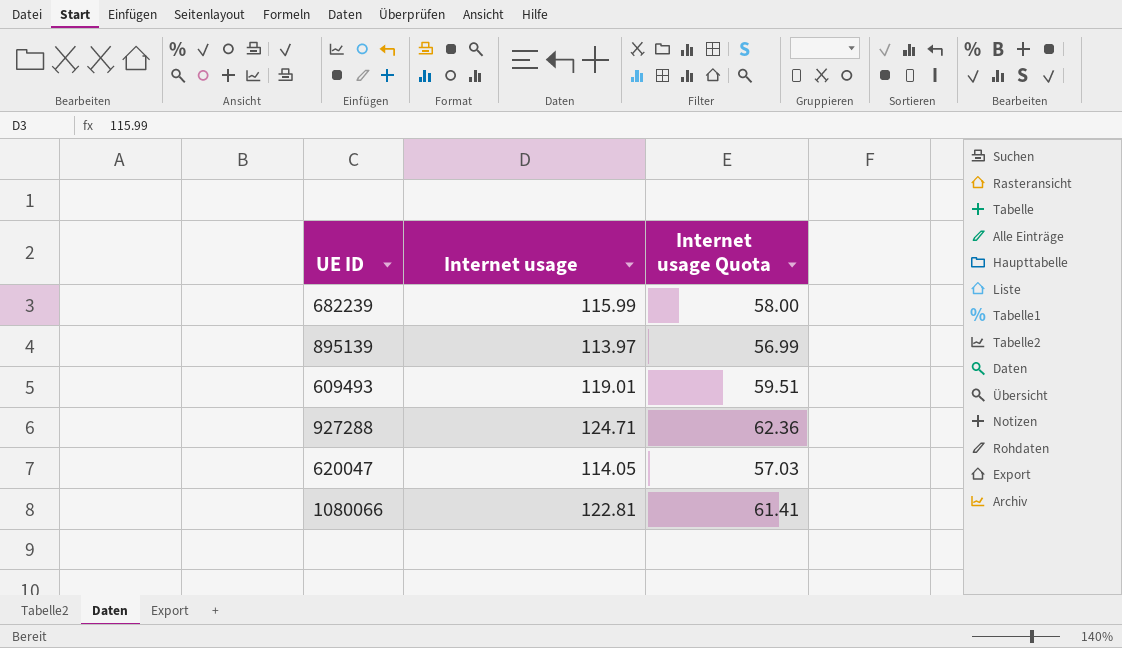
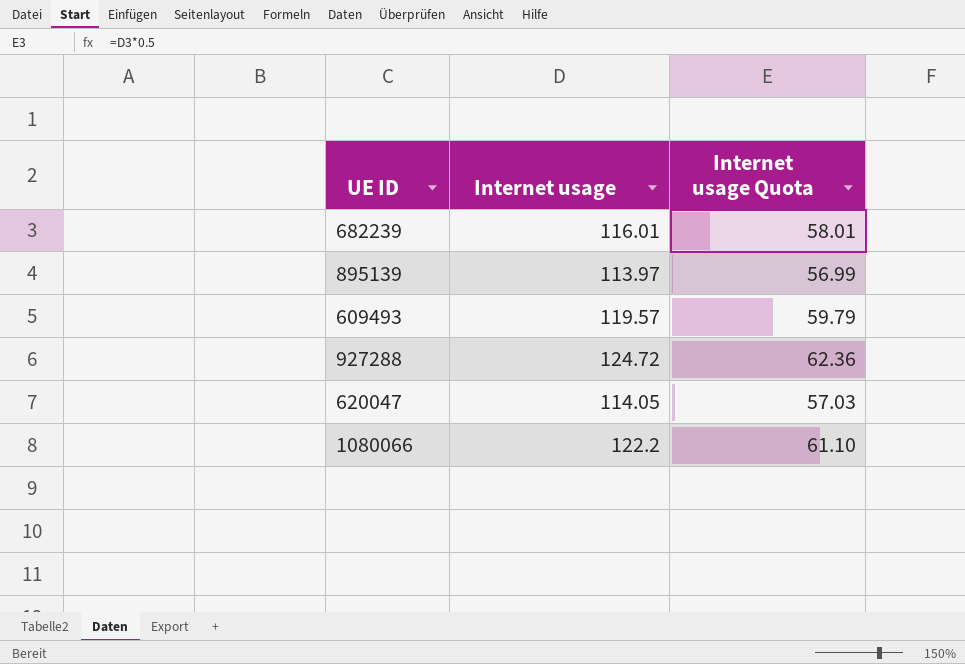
682239 | Internet usage: 115.99 -> 116.01
682239 | Internet usage Quota: 58.00 -> 58.01
609493 | Internet usage: 119.01 -> 119.57
609493 | Internet usage Quota: 59.51 -> 59.79
927288 | Internet usage: 124.71 -> 124.72
1080066 | Internet usage: 122.81 -> 122.2
1080066 | Internet usage Quota: 61.41 -> 61.10

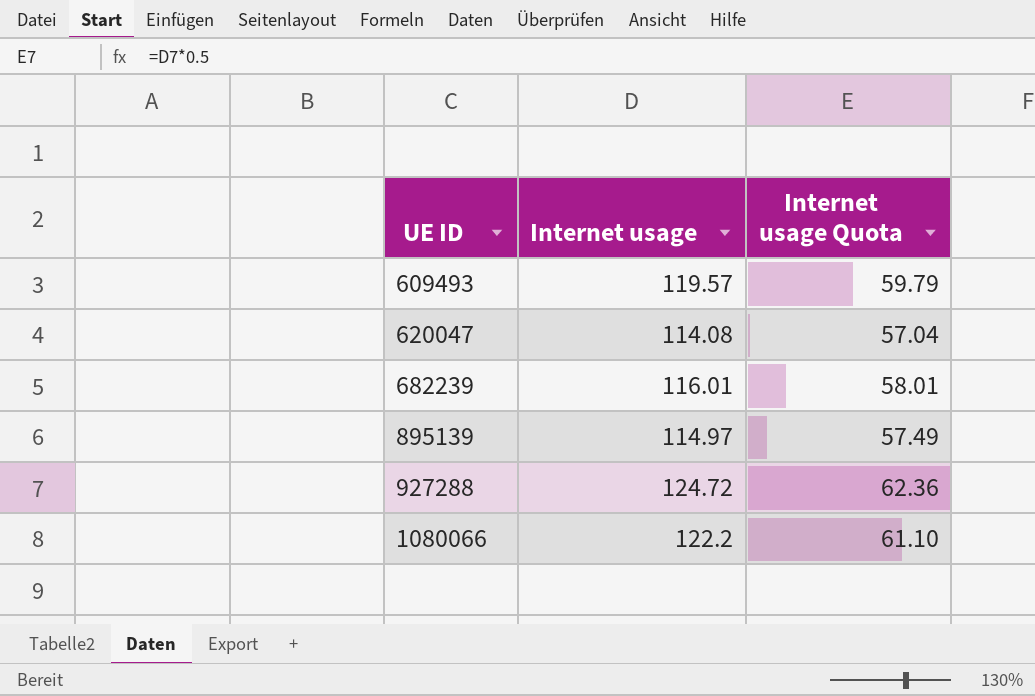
row order: none -> UE ID ascending
620047 | Internet usage: 114.05 -> 114.08
620047 | Internet usage Quota: 57.03 -> 57.04
895139 | Internet usage: 113.97 -> 114.97
895139 | Internet usage Quota: 56.99 -> 57.49

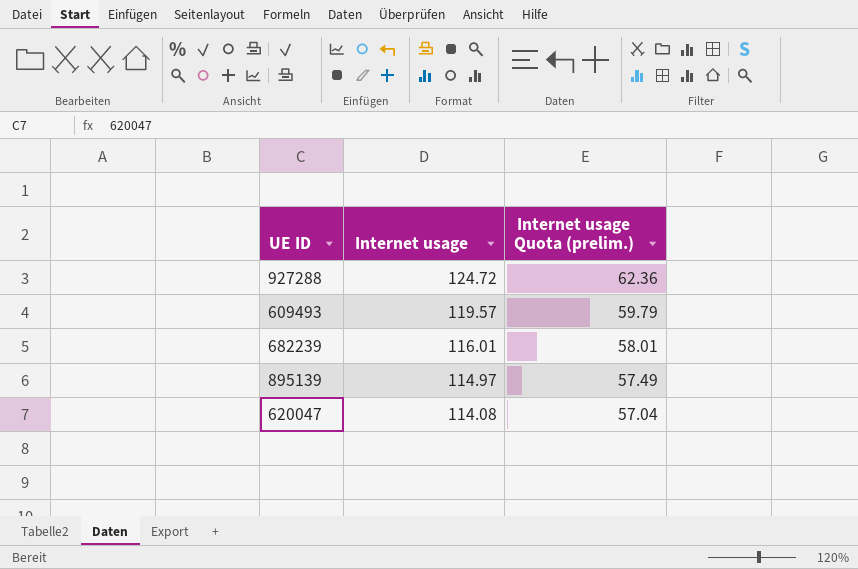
row order: UE ID ascending -> Internet usage descending
column name: Internet usage Quota -> Internet usage Quota (prelim.)
row 1080066: 122.2 | 61.10 -> none

